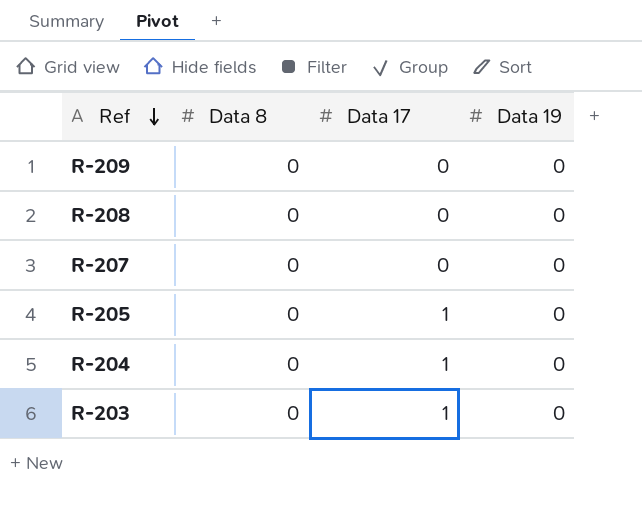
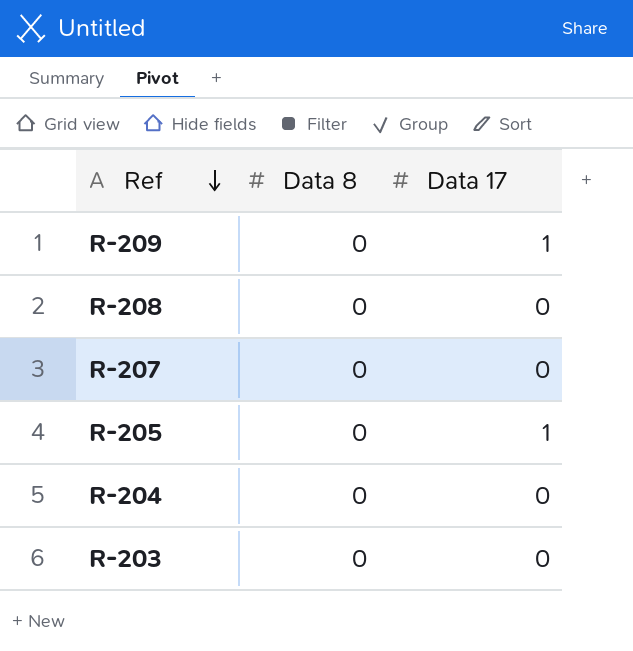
column Data 19 | position: 4 -> none
R-209 | Data 17: 0 -> 1
R-204 | Data 17: 1 -> 0
R-203 | Data 17: 1 -> 0

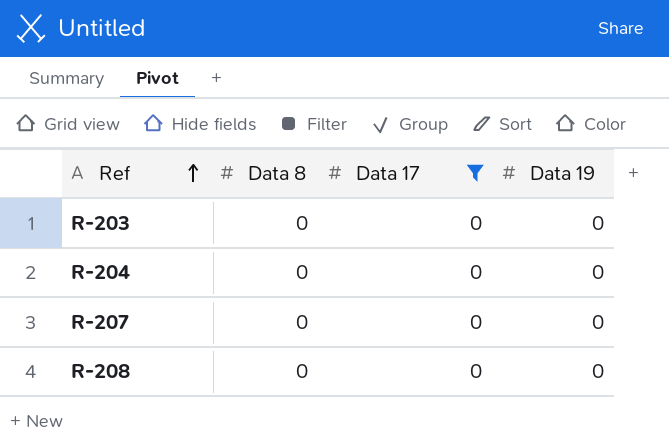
filter: none -> Data 17 = 0
row order: Ref descending -> Ref ascending
column Data 19 | position: none -> 4

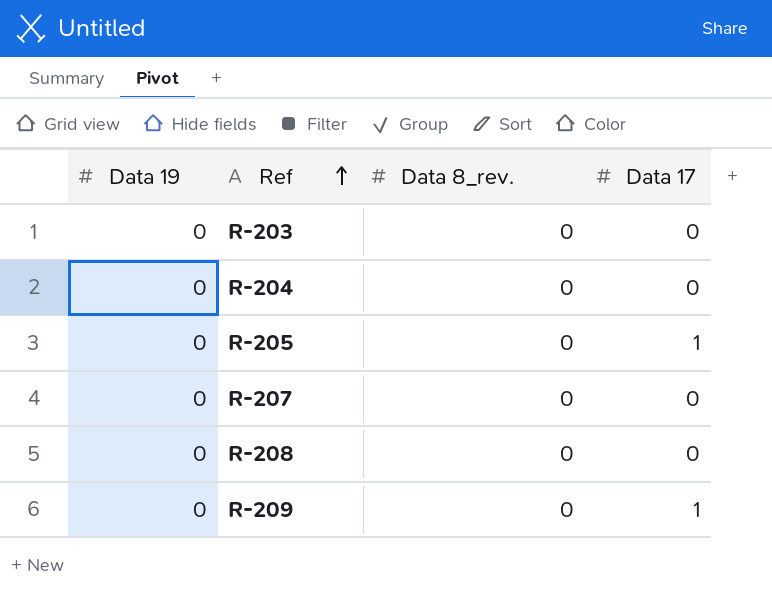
filter: Data 17 = 0 -> none
column Data 19 | position: 4 -> 1
column name: Data 8 -> Data 8_rev.

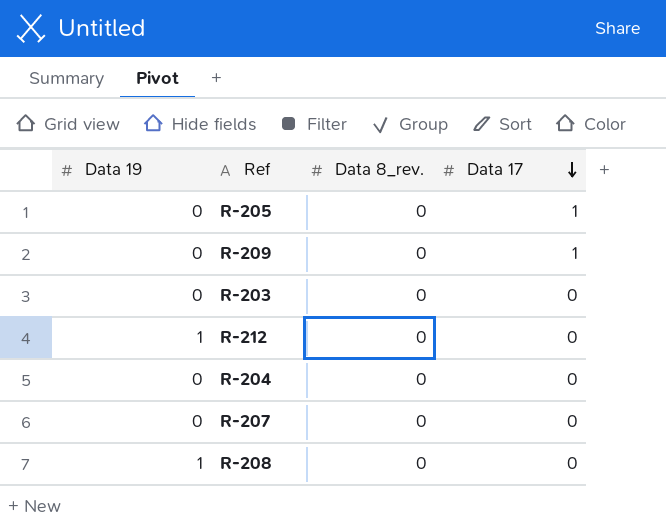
row order: Ref ascending -> Data 17 descending
row R-212: none -> 1 | 0 | 0
R-208 | Data 19: 0 -> 1

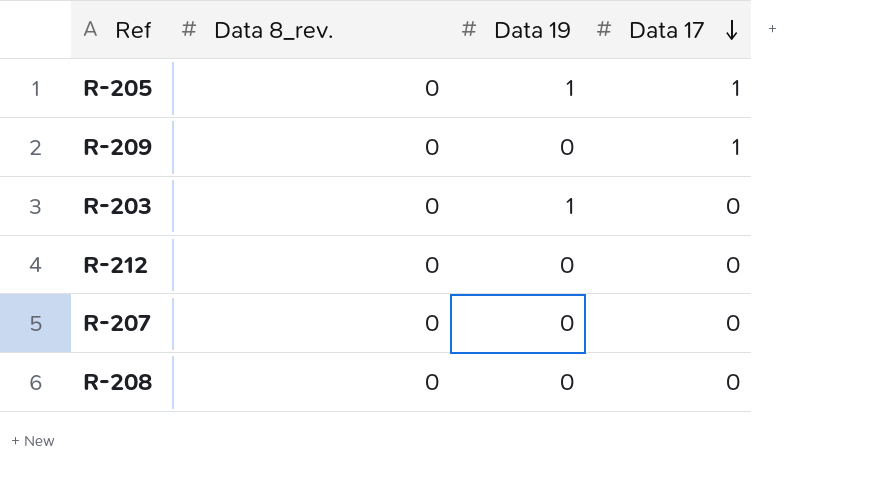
column Data 19 | position: 1 -> 3
row R-204: 0 | 0 | 0 -> none
R-205 | Data 19: 0 -> 1
R-203 | Data 19: 0 -> 1
R-212 | Data 19: 1 -> 0
R-208 | Data 19: 1 -> 0

